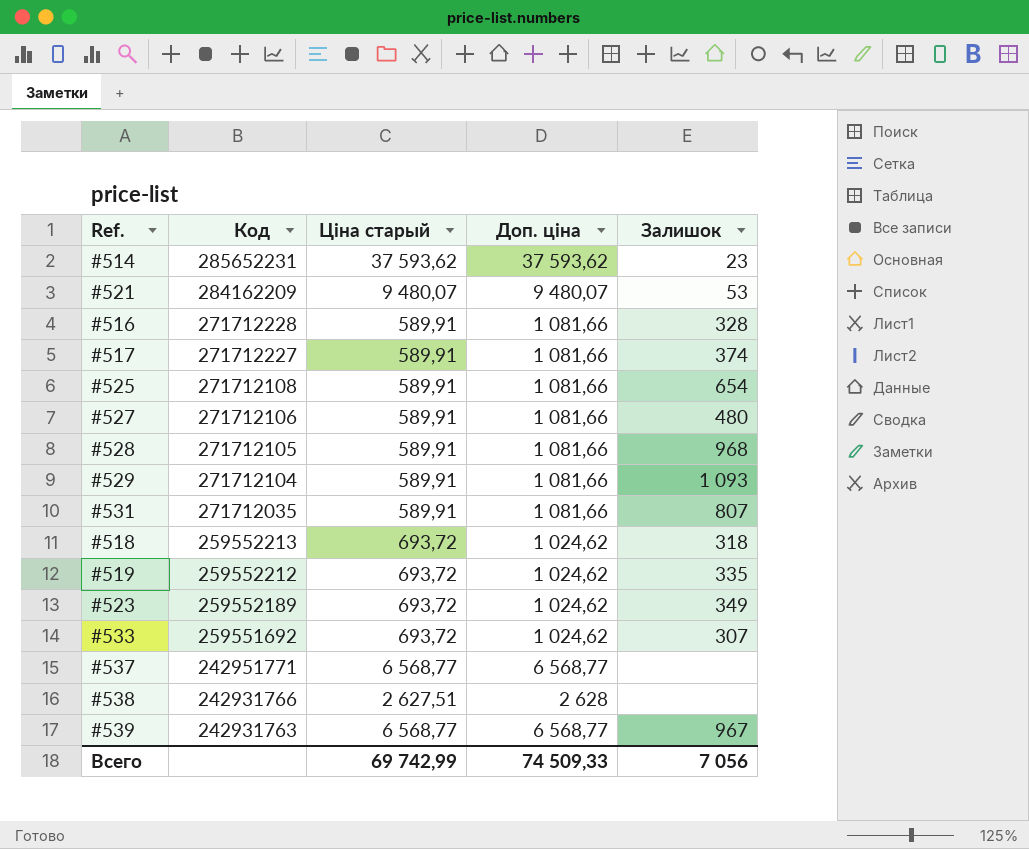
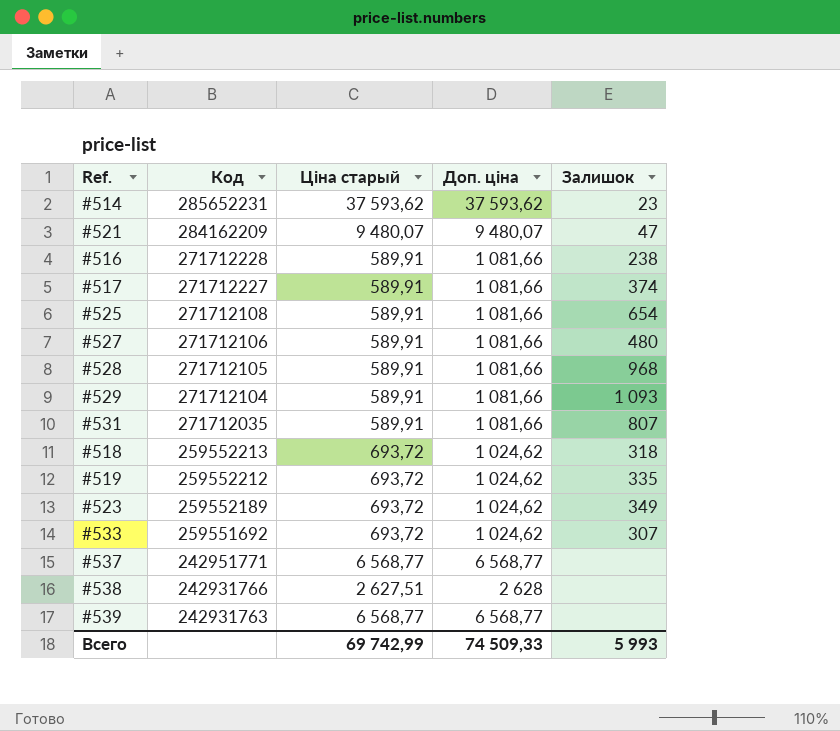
#521 | Залишок: 53 -> 47
#516 | Залишок: 328 -> 238
#539 | Залишок: 967 -> none
Всего | Залишок: 7 056 -> 5 993

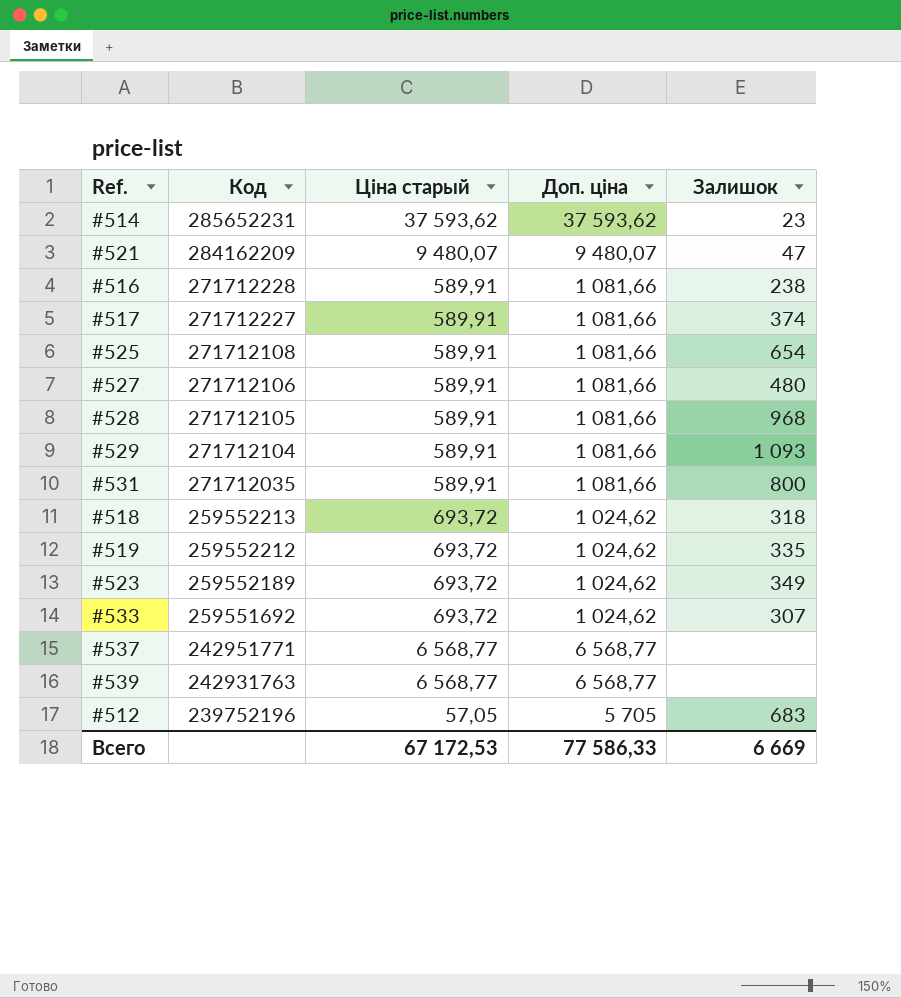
row #538: 242931766 | 2 627,51 | 2 628 | none -> none
#531 | Залишок: 807 -> 800
row #512: none -> 239752196 | 57,05 | 5 705 | 683
Всего | Ціна старый: 69 742,99 -> 67 172,53
Всего | Доп. ціна: 74 509,33 -> 77 586,33
Всего | Залишок: 5 993 -> 6 669

